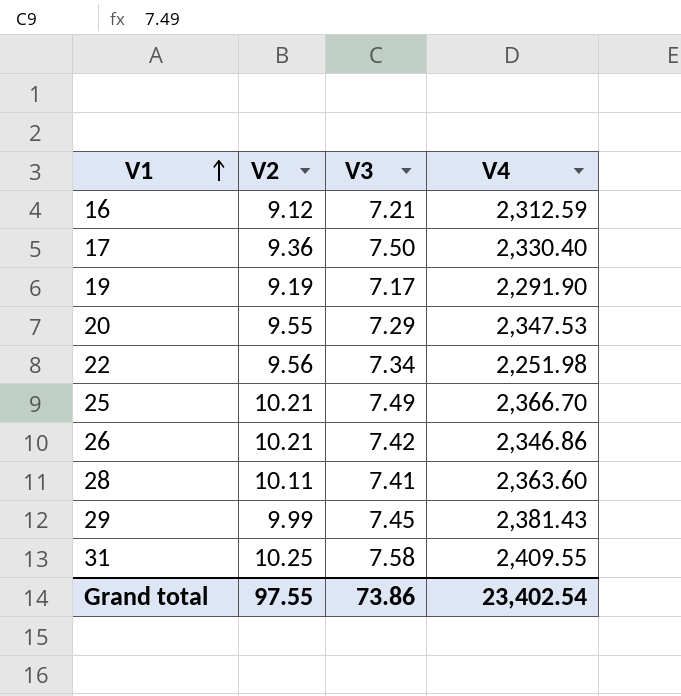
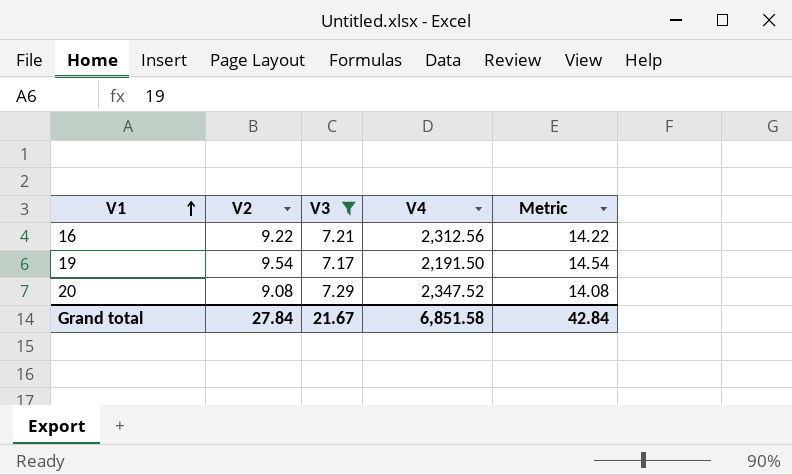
filter: none -> V3 <= 7.29
column Metric | formula: none -> [V2] + 5
16 | V2: 9.12 -> 9.22
16 | V4: 2,312.59 -> 2,312.56
19 | V2: 9.19 -> 9.54
19 | V4: 2,291.90 -> 2,191.50
20 | V2: 9.55 -> 9.08
20 | V4: 2,347.53 -> 2,347.52
Grand total | V2: 97.55 -> 27.84
Grand total | V3: 73.86 -> 21.67
Grand total | V4: 23,402.54 -> 6,851.58

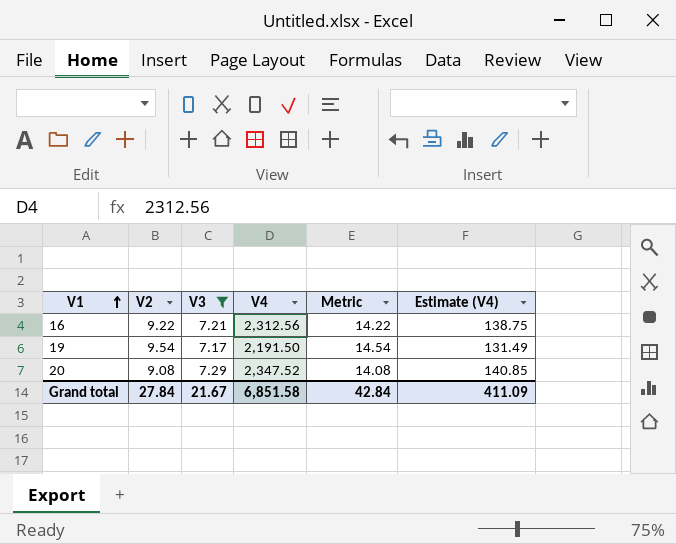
column Estimate (V4) | formula: none -> [V4] * 0.06

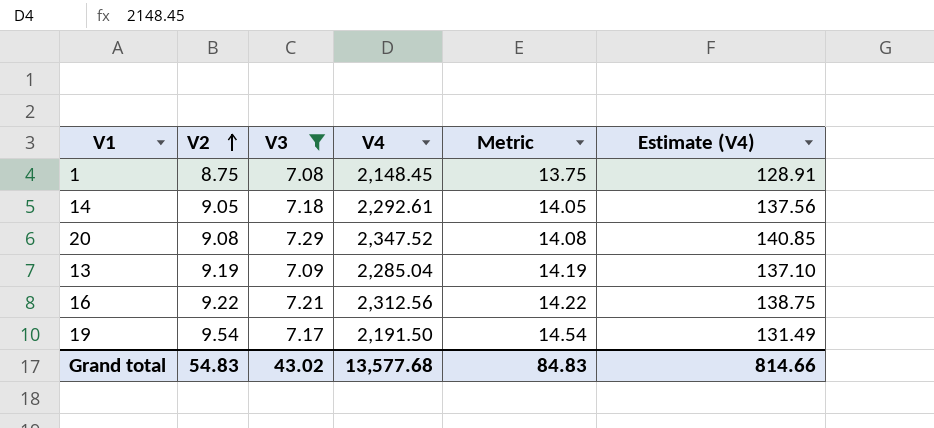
row order: V1 ascending -> V2 ascending
row 1: none -> 8.75 | 7.08 | 2,148.45 | 13.75 | 128.91
row 14: none -> 9.05 | 7.18 | 2,292.61 | 14.05 | 137.56
row 13: none -> 9.19 | 7.09 | 2,285.04 | 14.19 | 137.10
Grand total | V2: 27.84 -> 54.83
Grand total | V3: 21.67 -> 43.02
Grand total | V4: 6,851.58 -> 13,577.68
Grand total | Metric: 42.84 -> 84.83
Grand total | Estimate (V4): 411.09 -> 814.66

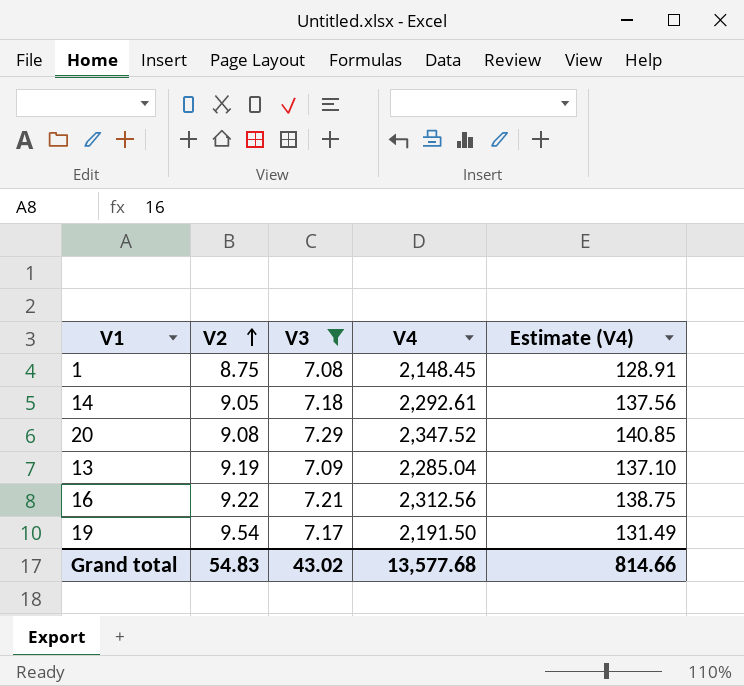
column Metric | formula: [V2] + 5 -> none

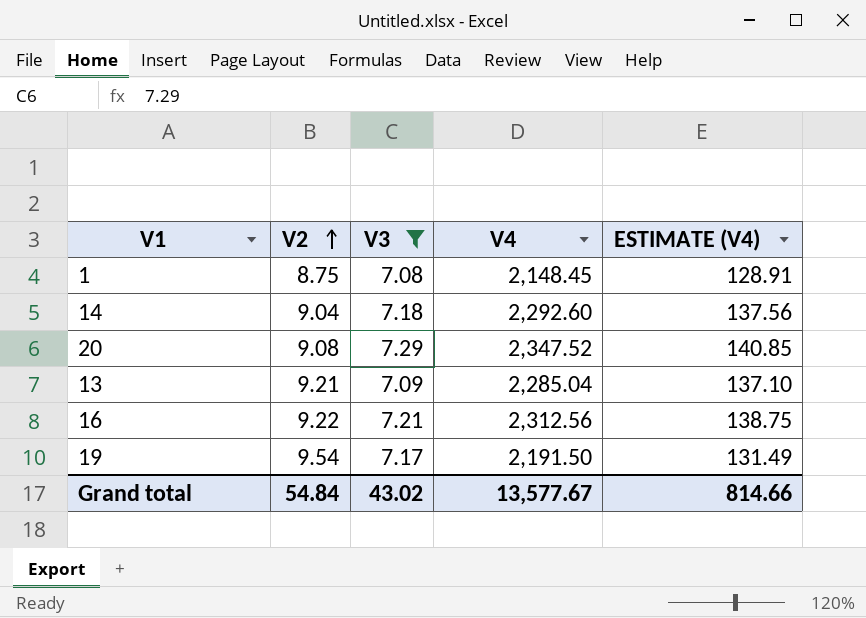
column name: Estimate (V4) -> ESTIMATE (V4)
14 | V2: 9.05 -> 9.04
14 | V4: 2,292.61 -> 2,292.60
13 | V2: 9.19 -> 9.21
Grand total | V2: 54.83 -> 54.84
Grand total | V4: 13,577.68 -> 13,577.67

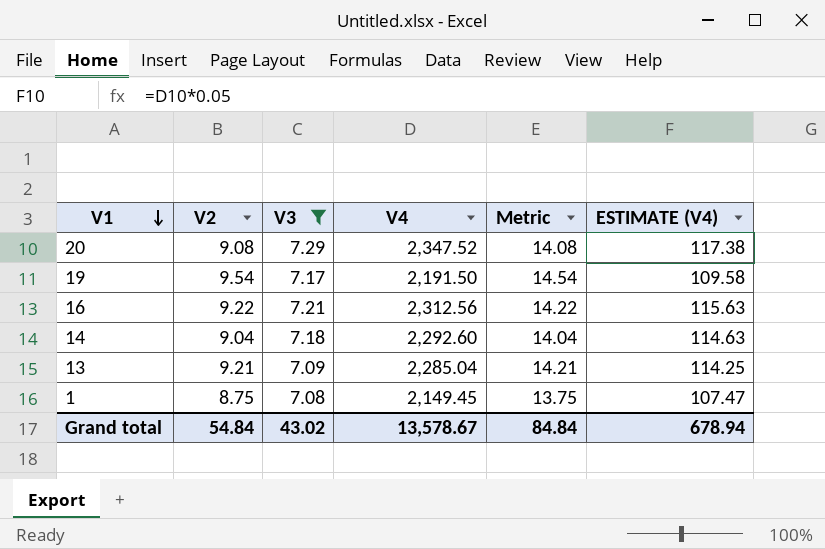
row order: V2 ascending -> V1 descending
column Metric | formula: none -> [V2] + 5
column ESTIMATE (V4) | formula: [V4] * 0.06 -> [V4] * 0.05
1 | V4: 2,148.45 -> 2,149.45
Grand total | V4: 13,577.67 -> 13,578.67
Grand total | ESTIMATE (V4): 814.66 -> 678.94

